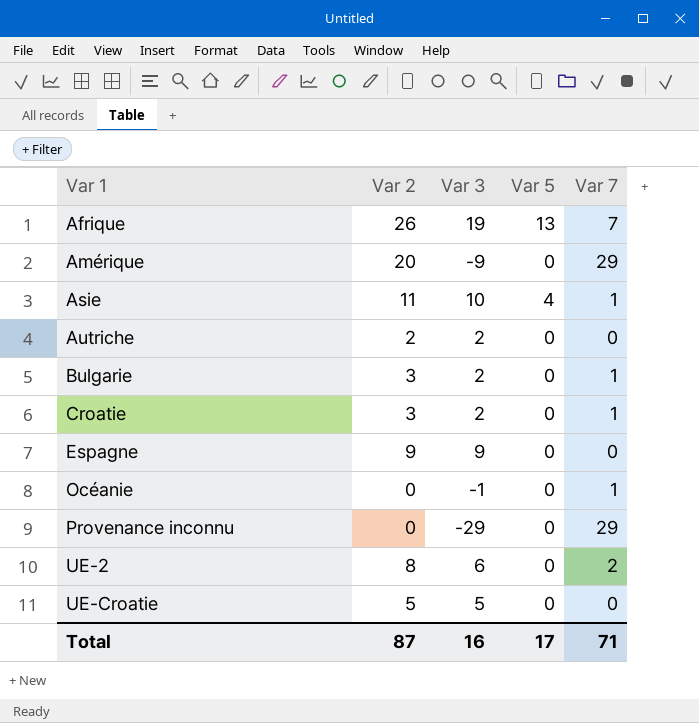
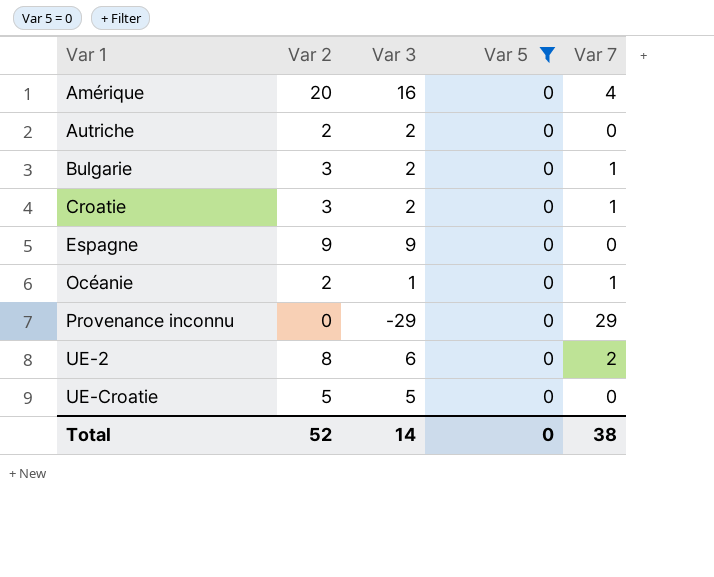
filter: none -> Var 5 = 0
Amérique | Var 3: -9 -> 16
Amérique | Var 7: 29 -> 4
Océanie | Var 2: 0 -> 2
Océanie | Var 3: -1 -> 1
Total | Var 2: 87 -> 52
Total | Var 3: 16 -> 14
Total | Var 5: 17 -> 0
Total | Var 7: 71 -> 38

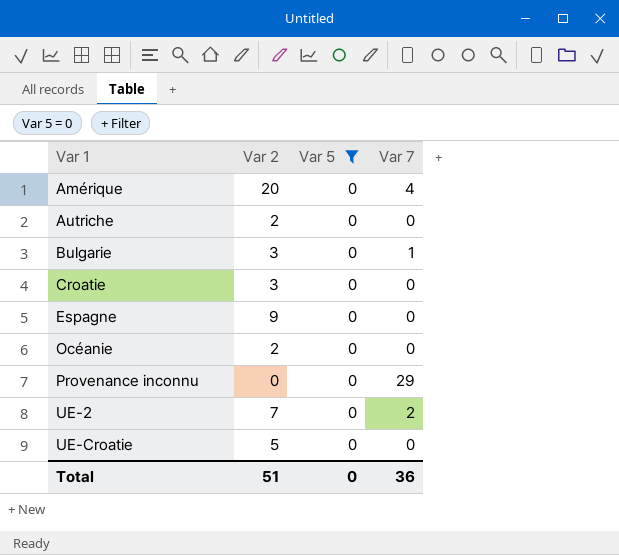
column Var 3 | formula: [Var 2] - [Var 7] -> none
Croatie | Var 7: 1 -> 0
Océanie | Var 7: 1 -> 0
UE-2 | Var 2: 8 -> 7
Total | Var 2: 52 -> 51
Total | Var 7: 38 -> 36

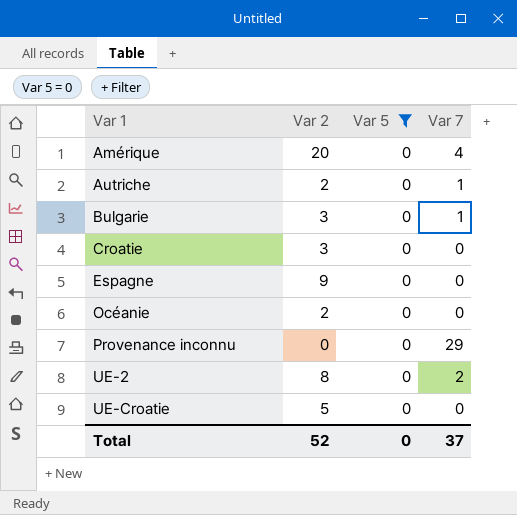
Autriche | Var 7: 0 -> 1
UE-2 | Var 2: 7 -> 8
Total | Var 2: 51 -> 52
Total | Var 7: 36 -> 37

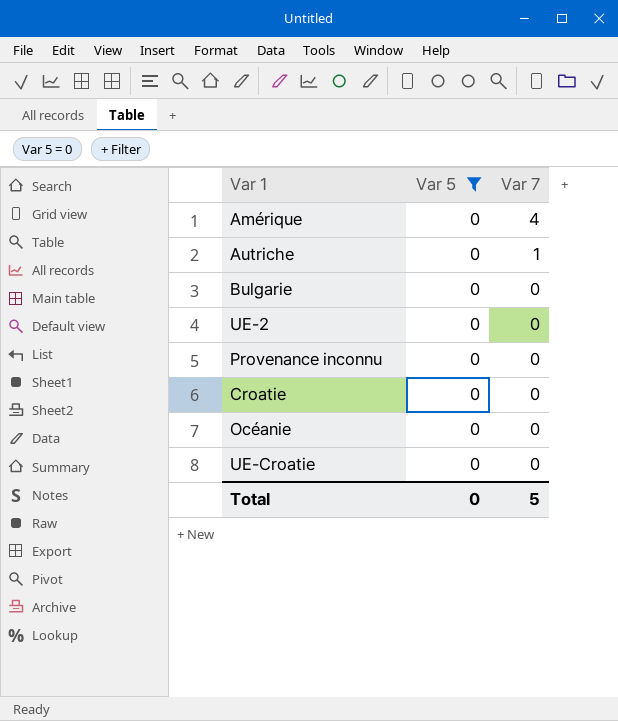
row order: Var 1 ascending -> Var 7 descending
column Var 2 | position: 2 -> none
row Espagne: 9 | 0 | 0 -> none
Bulgarie | Var 7: 1 -> 0
UE-2 | Var 7: 2 -> 0
Provenance inconnu | Var 7: 29 -> 0
Total | Var 7: 37 -> 5

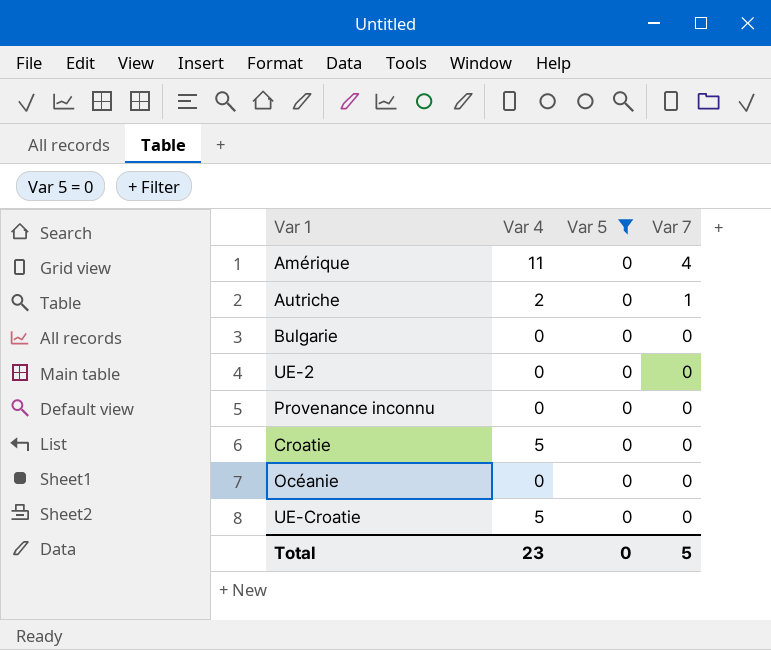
column Var 4 | position: none -> 2

